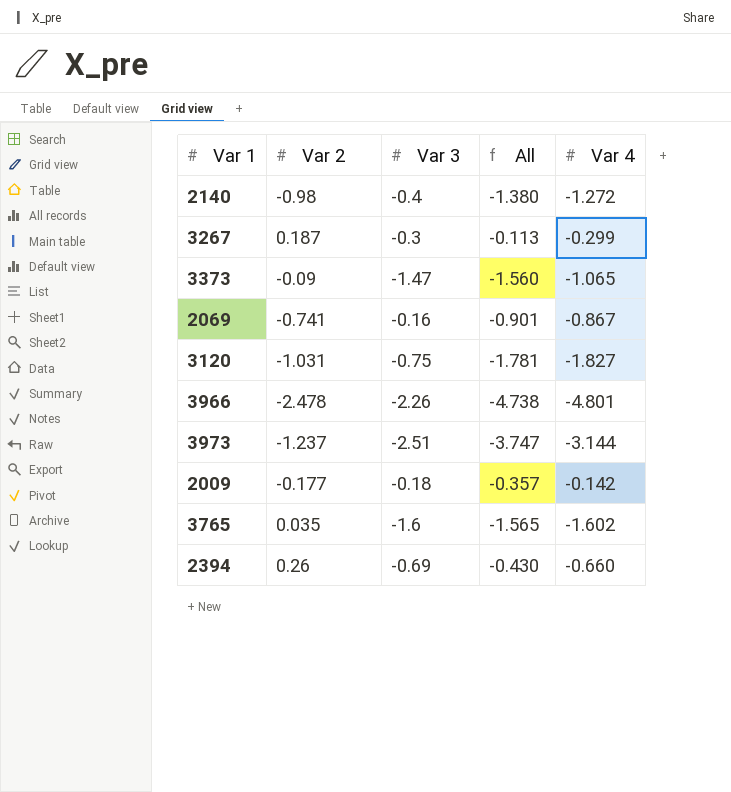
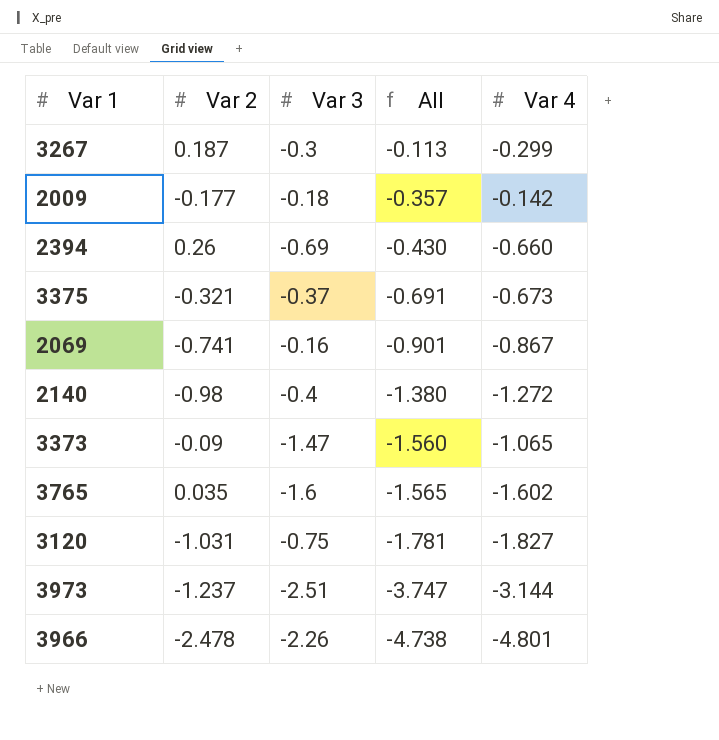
row order: none -> All descending
row 3375: none -> -0.321 | -0.37 | -0.691 | -0.673

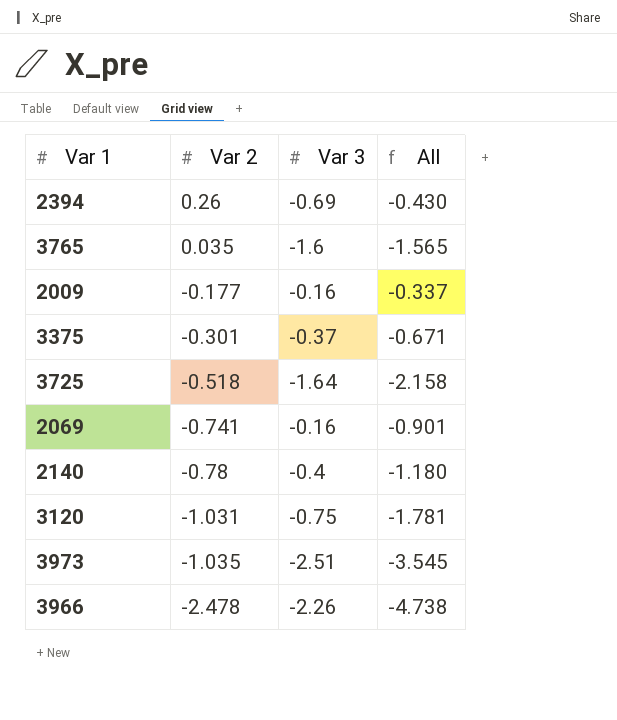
row order: All descending -> Var 2 descending
column Var 4 | position: 5 -> none
row 3267: 0.187 | -0.3 | -0.113 | -0.299 -> none
row 3373: -0.09 | -1.47 | -1.560 | -1.065 -> none
2009 | Var 3: -0.18 -> -0.16
2009 | All: -0.357 -> -0.337
3375 | Var 2: -0.321 -> -0.301
3375 | All: -0.691 -> -0.671
row 3725: none -> -0.518 | -1.64 | -2.158
2140 | Var 2: -0.98 -> -0.78
2140 | All: -1.380 -> -1.180
3973 | Var 2: -1.237 -> -1.035
3973 | All: -3.747 -> -3.545

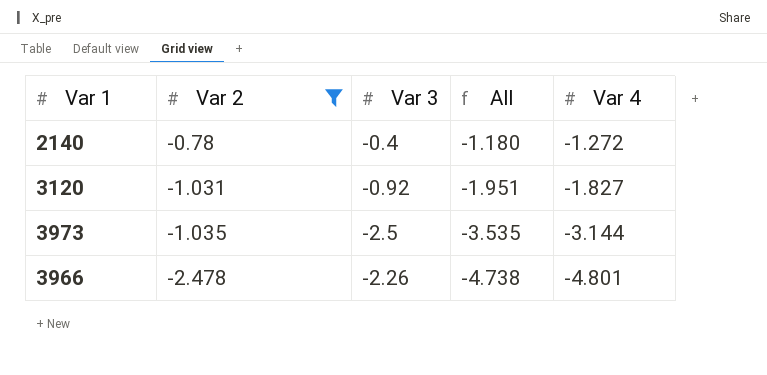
filter: none -> Var 2 <= -0.78
column Var 4 | position: none -> 5
3120 | Var 3: -0.75 -> -0.92
3120 | All: -1.781 -> -1.951
3973 | Var 3: -2.51 -> -2.5
3973 | All: -3.545 -> -3.535

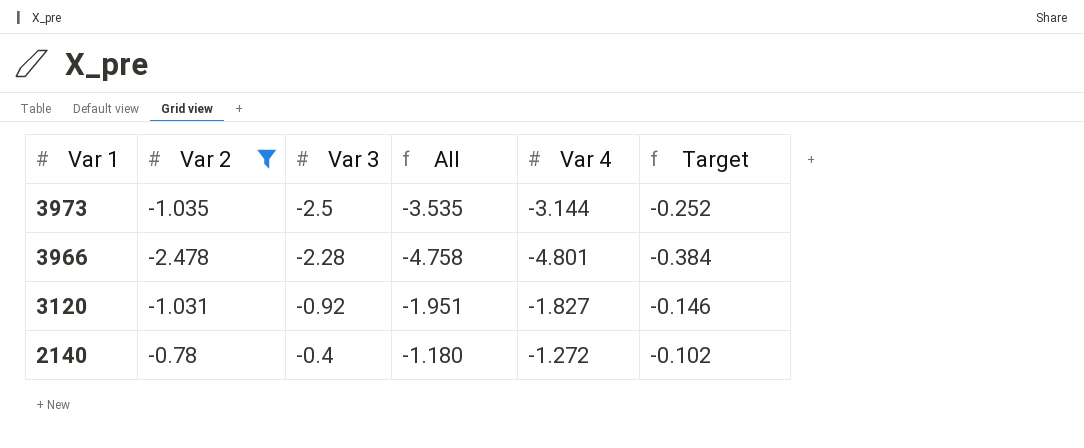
row order: Var 2 descending -> Var 1 descending
column Target | formula: none -> [Var 4] * 0.08
3966 | Var 3: -2.26 -> -2.28
3966 | All: -4.738 -> -4.758

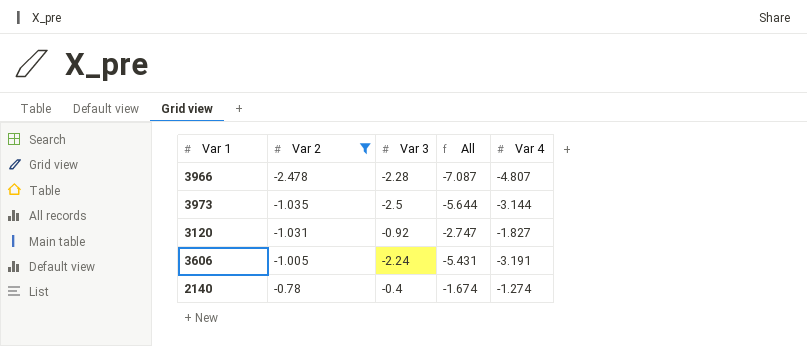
row order: Var 1 descending -> Var 2 ascending
column Target | formula: [Var 4] * 0.08 -> none
column All | formula: [Var 2] + [Var 3] -> [Var 3] + [Var 4]
3966 | Var 4: -4.801 -> -4.807
row 3606: none -> -1.005 | -2.24 | -5.431 | -3.191
2140 | Var 4: -1.272 -> -1.274

